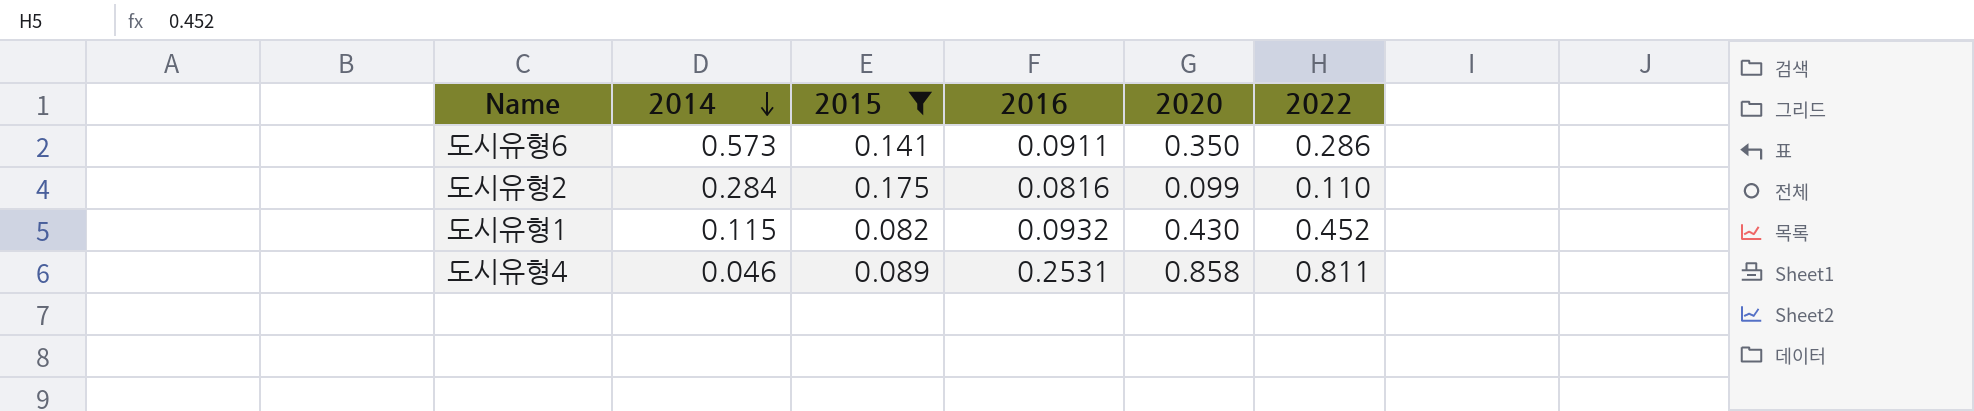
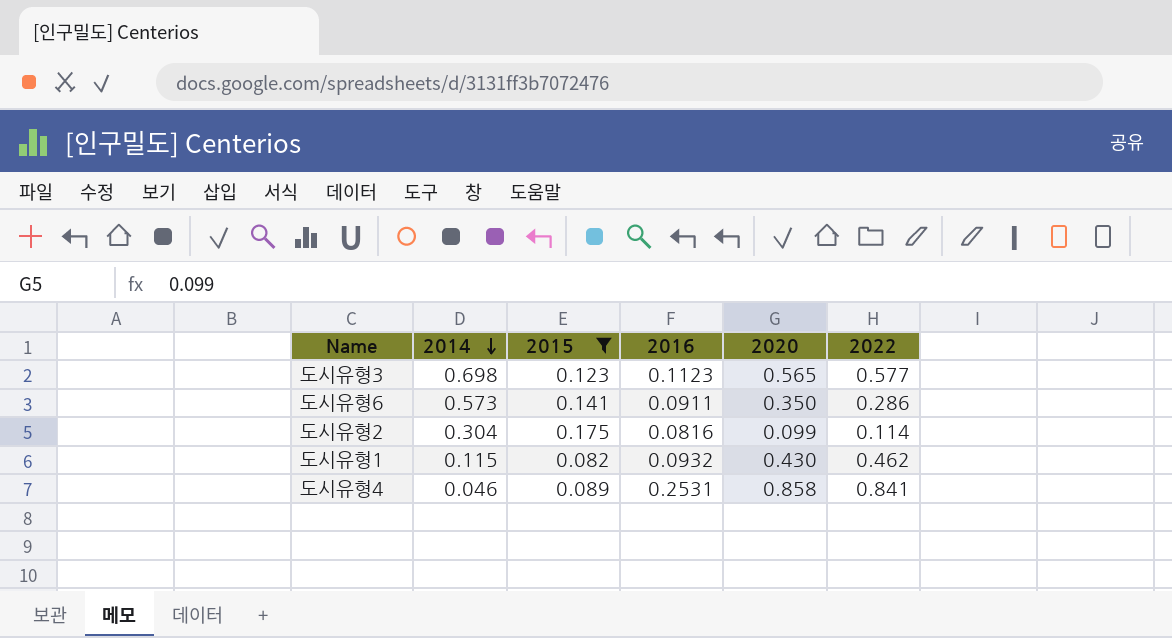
row 도시유형3: none -> 0.698 | 0.123 | 0.1123 | 0.565 | 0.577
도시유형2 | 2014: 0.284 -> 0.304
도시유형2 | 2022: 0.110 -> 0.114
도시유형1 | 2022: 0.452 -> 0.462
도시유형4 | 2022: 0.811 -> 0.841

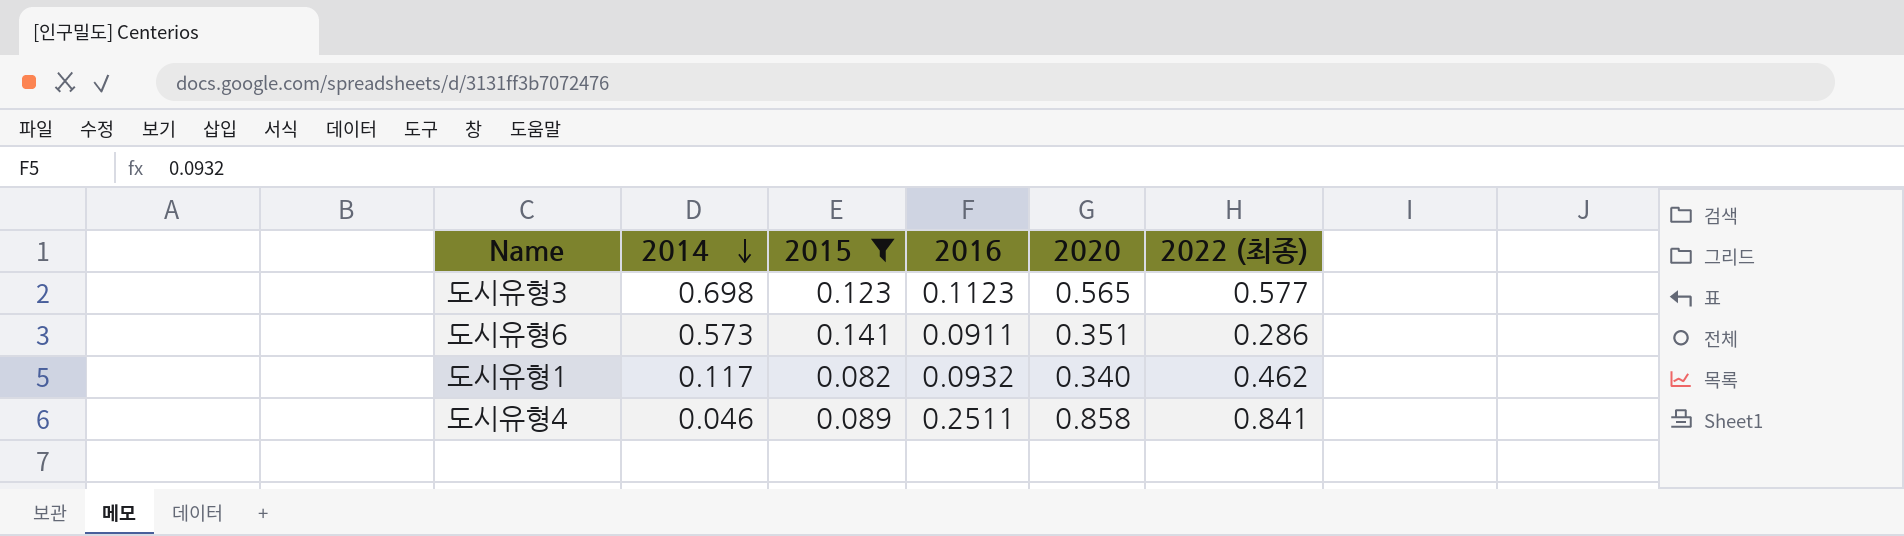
column name: 2022 -> 2022 (최종)
row 도시유형2: 0.304 | 0.175 | 0.0816 | 0.099 | 0.114 -> none
도시유형6 | 2020: 0.350 -> 0.351
도시유형1 | 2014: 0.115 -> 0.117
도시유형1 | 2020: 0.430 -> 0.340
도시유형4 | 2016: 0.2531 -> 0.2511

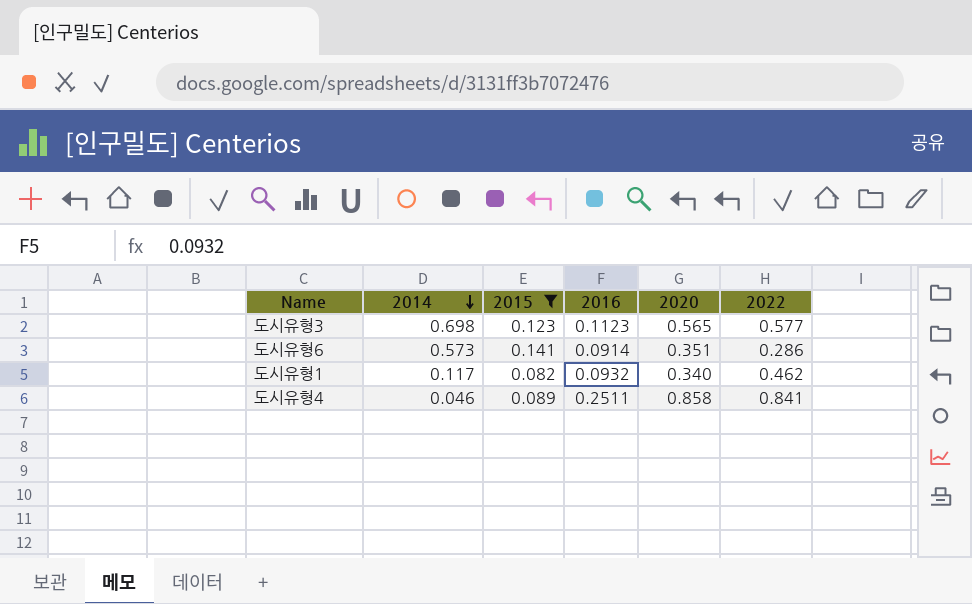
column name: 2022 (최종) -> 2022
도시유형6 | 2016: 0.0911 -> 0.0914

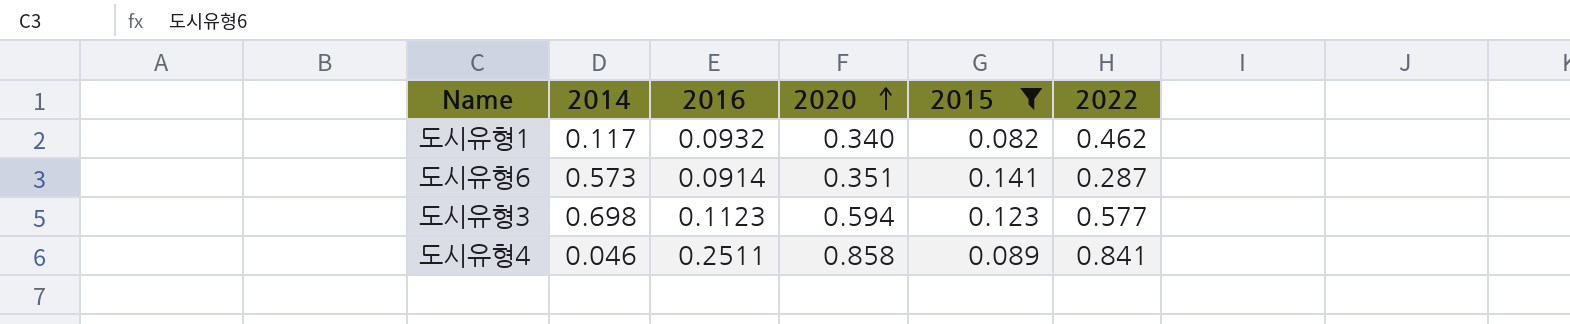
row order: 2014 descending -> 2020 ascending
column 2015 | position: 3 -> 5
도시유형6 | 2022: 0.286 -> 0.287
도시유형3 | 2020: 0.565 -> 0.594

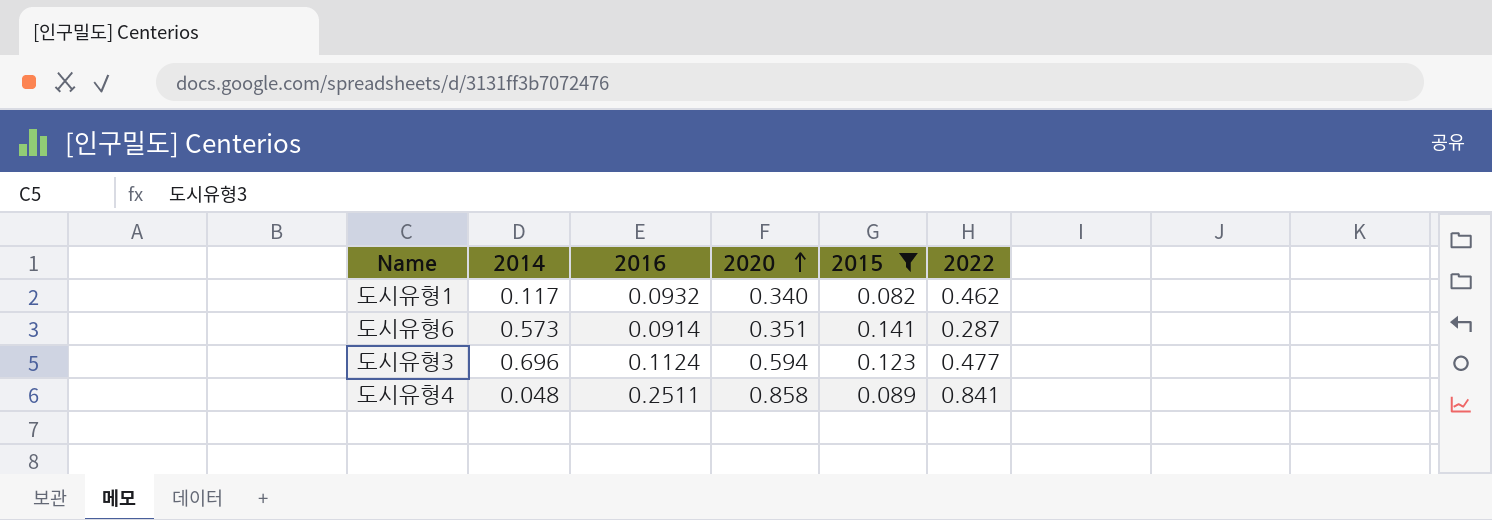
도시유형3 | 2014: 0.698 -> 0.696
도시유형3 | 2016: 0.1123 -> 0.1124
도시유형3 | 2022: 0.577 -> 0.477
도시유형4 | 2014: 0.046 -> 0.048

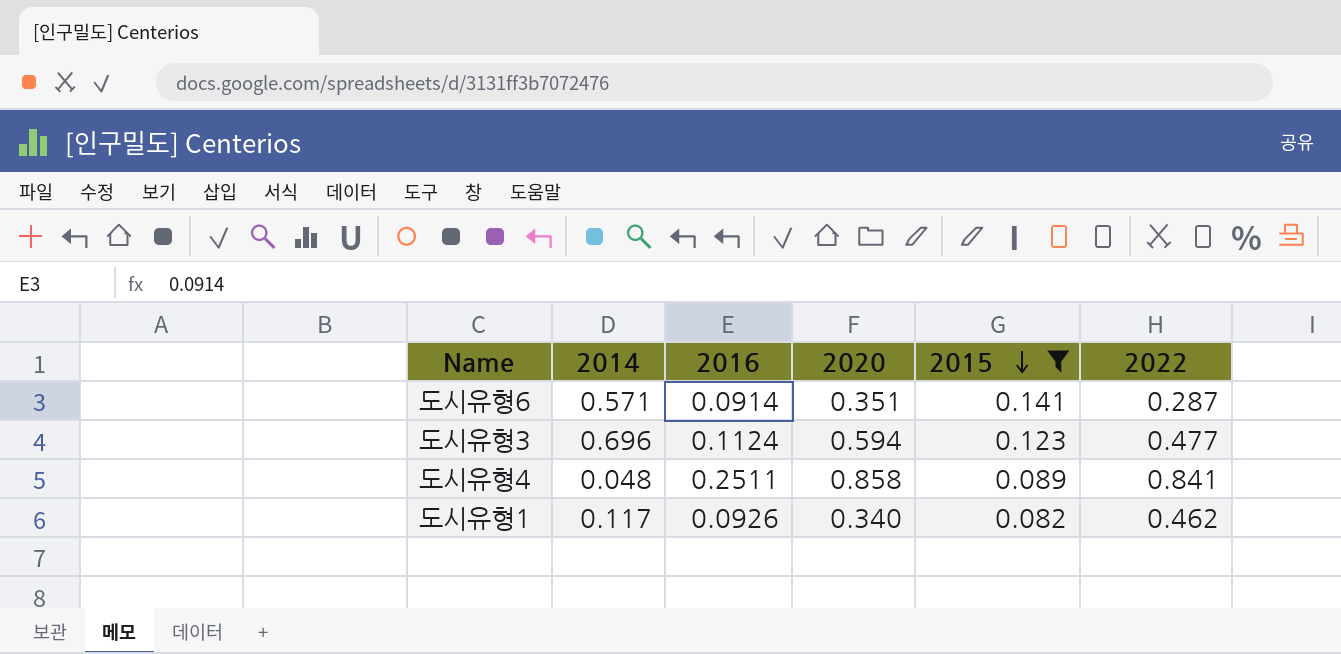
row order: 2020 ascending -> 2015 descending
도시유형6 | 2014: 0.573 -> 0.571
도시유형1 | 2016: 0.0932 -> 0.0926

